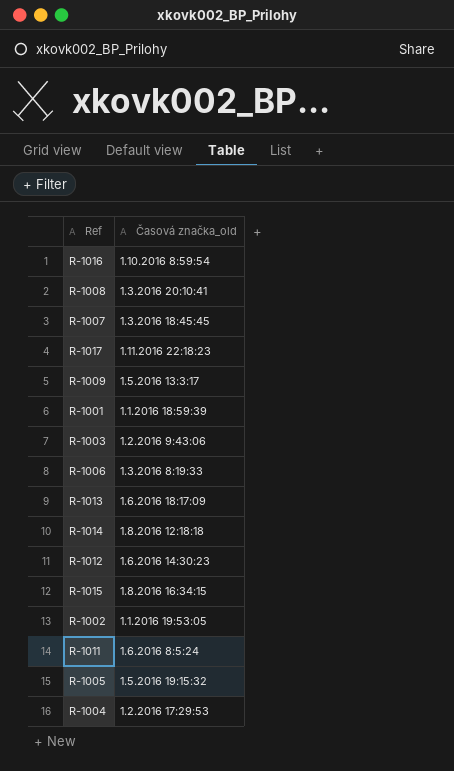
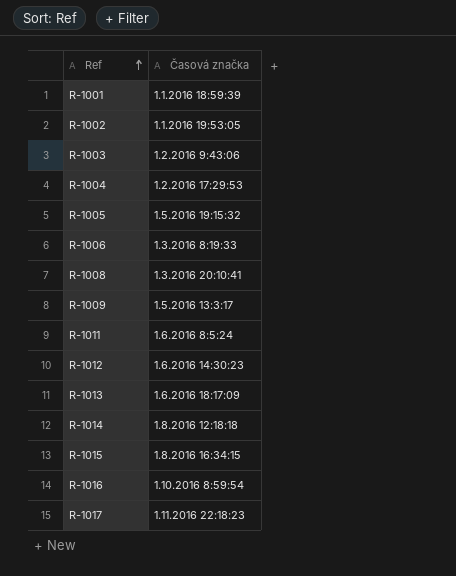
row order: none -> Ref ascending
column name: Časová značka_old -> Časová značka
row R-1007: 1.3.2016 18:45:45 -> none

